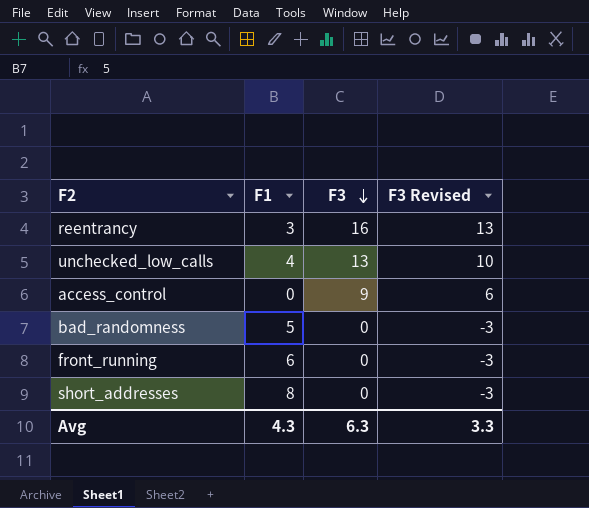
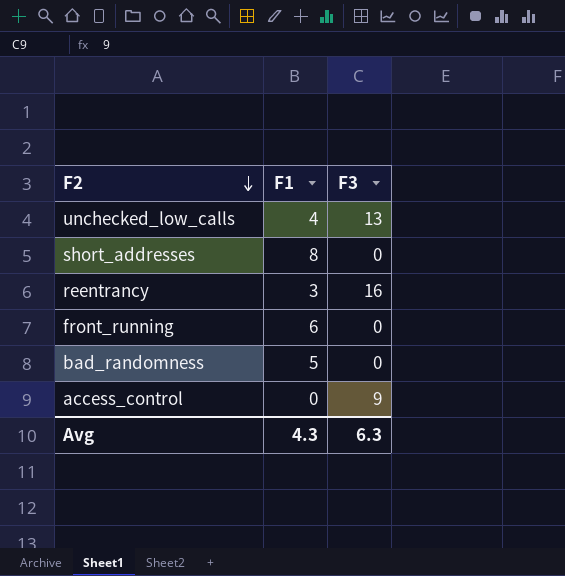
row order: F3 descending -> F2 descending
column F3 Revised | formula: [F3] - 3 -> none

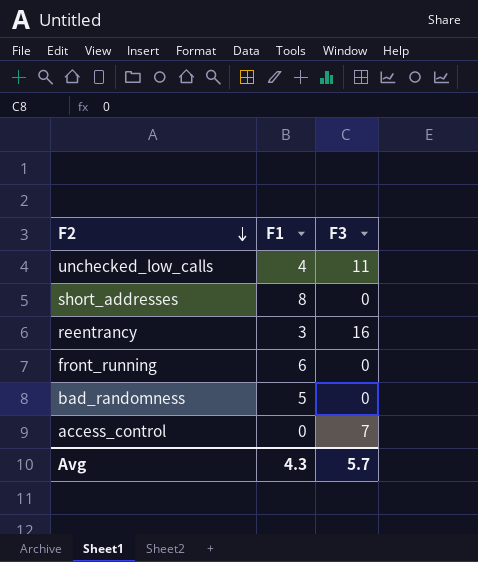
unchecked_low_calls | F3: 13 -> 11
access_control | F3: 9 -> 7
Avg | F3: 6.3 -> 5.7

